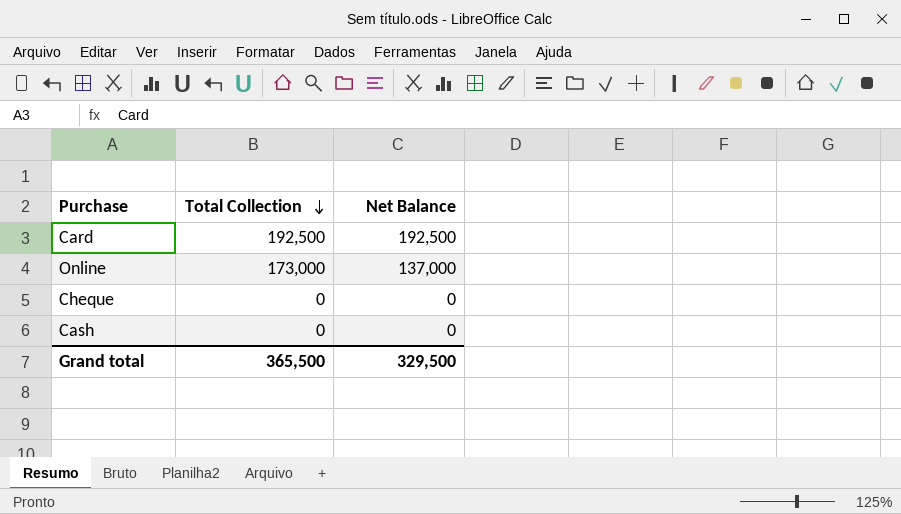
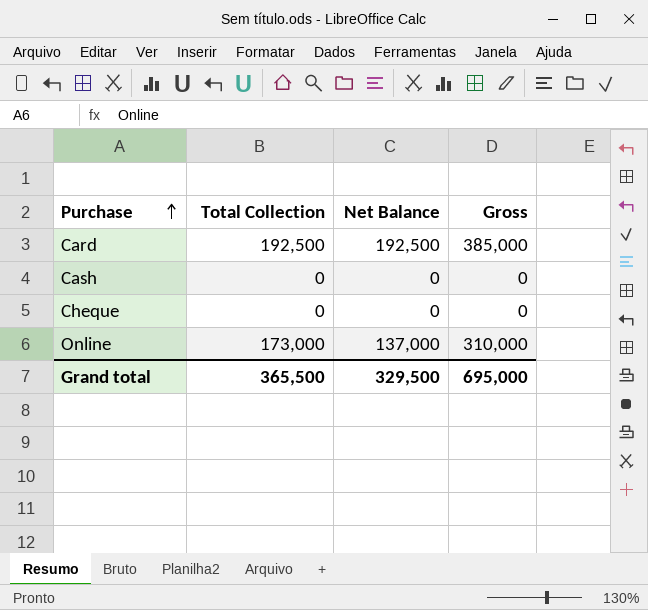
row order: Total Collection descending -> Purchase ascending
column Gross | formula: none -> [Total Collection] + [Net Balance]

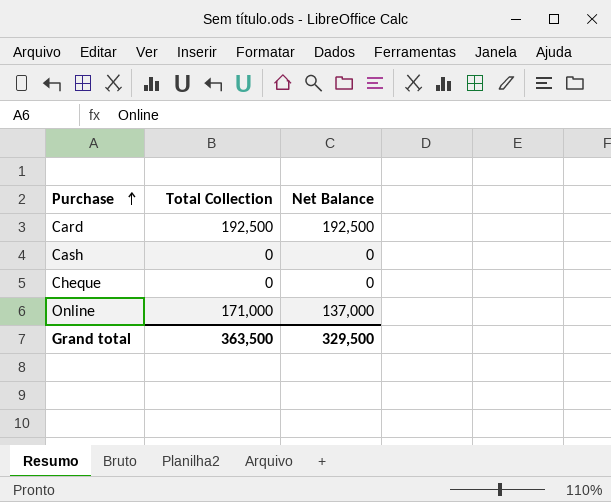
column Gross | formula: [Total Collection] + [Net Balance] -> none
Online | Total Collection: 173,000 -> 171,000
Grand total | Total Collection: 365,500 -> 363,500

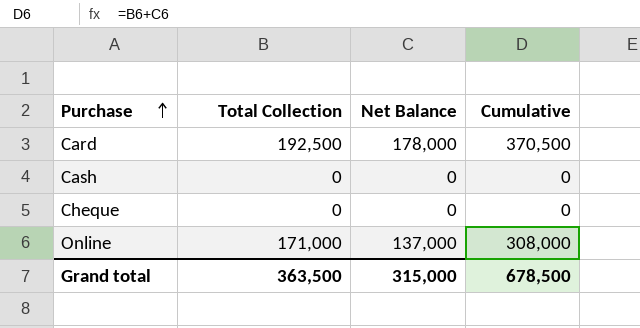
column Cumulative | formula: none -> [Total Collection] + [Net Balance]
Card | Net Balance: 192,500 -> 178,000
Grand total | Net Balance: 329,500 -> 315,000

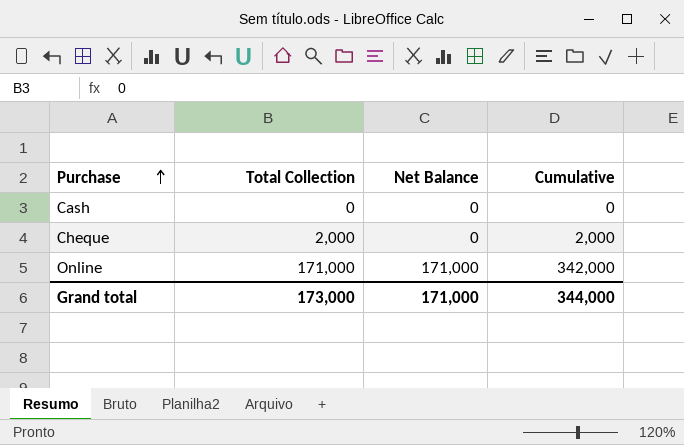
row Card: 192,500 | 178,000 | 370,500 -> none
Cheque | Total Collection: 0 -> 2,000
Cheque | Cumulative: 0 -> 2,000
Online | Net Balance: 137,000 -> 171,000
Online | Cumulative: 308,000 -> 342,000
Grand total | Total Collection: 363,500 -> 173,000
Grand total | Net Balance: 315,000 -> 171,000
Grand total | Cumulative: 678,500 -> 344,000

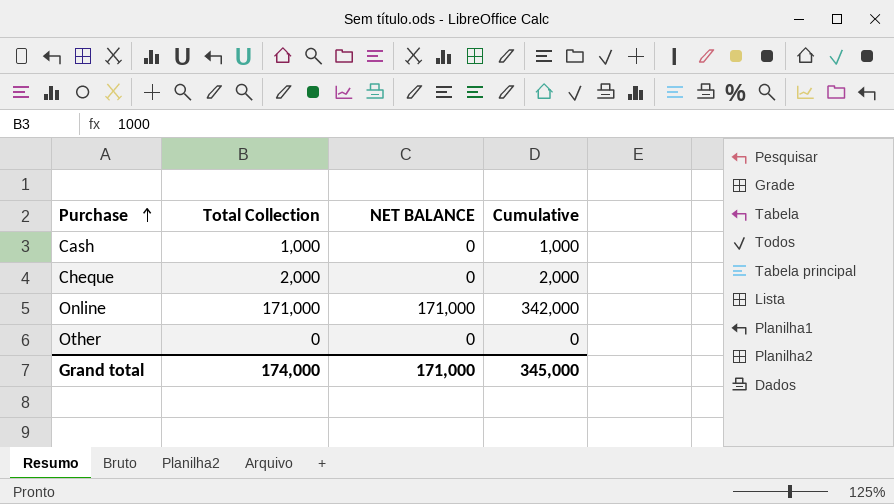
column name: Net Balance -> NET BALANCE
Cash | Total Collection: 0 -> 1,000
Cash | Cumulative: 0 -> 1,000
row Other: none -> 0 | 0 | 0
Grand total | Total Collection: 173,000 -> 174,000
Grand total | Cumulative: 344,000 -> 345,000

